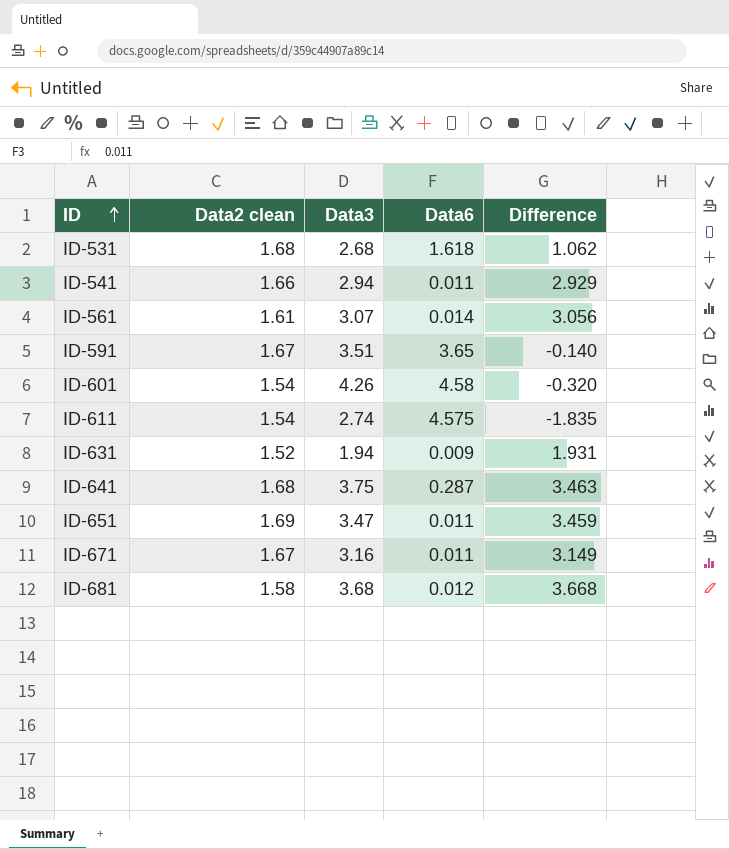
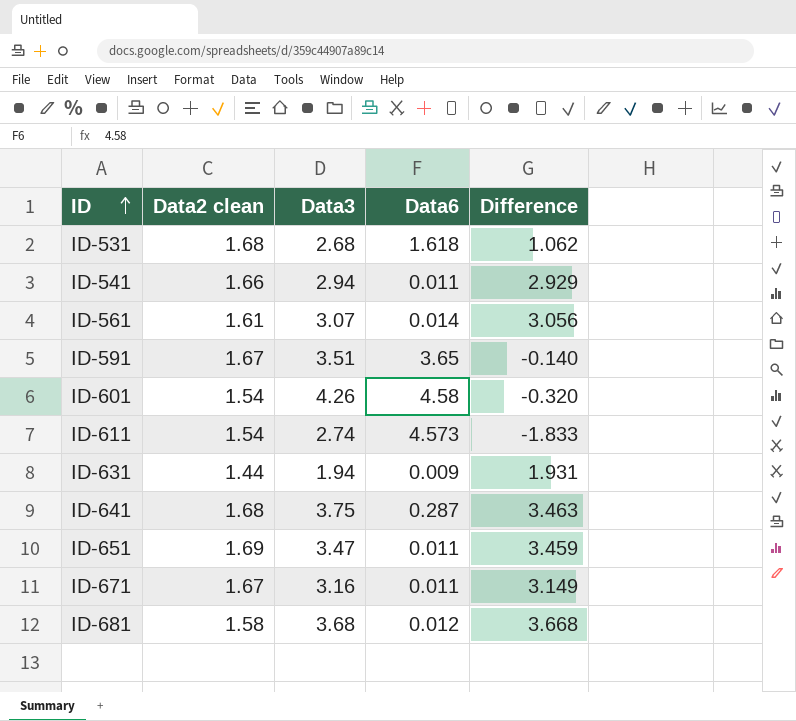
ID-611 | Data6: 4.575 -> 4.573
ID-611 | Difference: -1.835 -> -1.833
ID-631 | Data2 clean: 1.52 -> 1.44

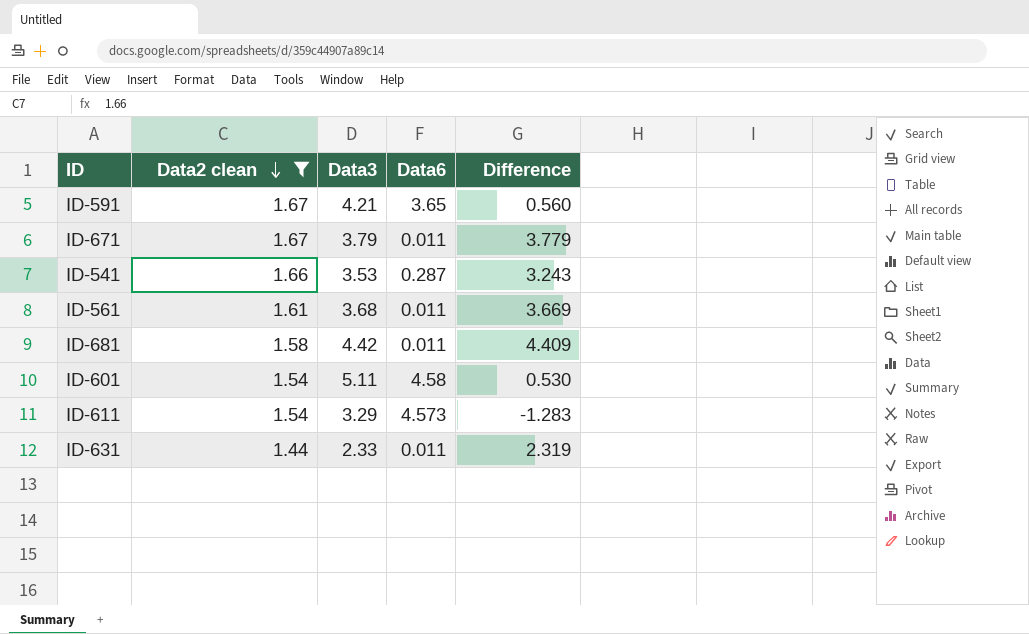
filter: none -> Data2 clean <= 1.67
row order: ID ascending -> Data2 clean descending
ID-591 | Data3: 3.51 -> 4.21
ID-591 | Difference: -0.140 -> 0.560
ID-671 | Data3: 3.16 -> 3.79
ID-671 | Difference: 3.149 -> 3.779
ID-541 | Data3: 2.94 -> 3.53
ID-541 | Data6: 0.011 -> 0.287
ID-541 | Difference: 2.929 -> 3.243
ID-561 | Data3: 3.07 -> 3.68
ID-561 | Data6: 0.014 -> 0.011
ID-561 | Difference: 3.056 -> 3.669
ID-681 | Data3: 3.68 -> 4.42
ID-681 | Data6: 0.012 -> 0.011
ID-681 | Difference: 3.668 -> 4.409
ID-601 | Data3: 4.26 -> 5.11
ID-601 | Difference: -0.320 -> 0.530
ID-611 | Data3: 2.74 -> 3.29
ID-611 | Difference: -1.833 -> -1.283
ID-631 | Data3: 1.94 -> 2.33
ID-631 | Data6: 0.009 -> 0.011
ID-631 | Difference: 1.931 -> 2.319

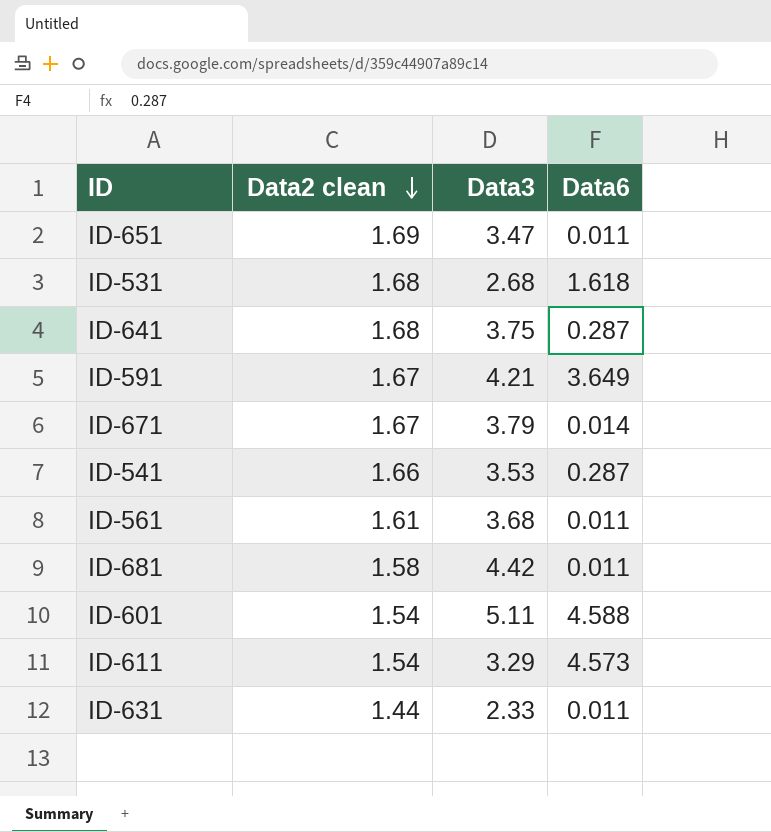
filter: Data2 clean <= 1.67 -> none
column Difference | formula: [Data3] - [Data6] -> none
ID-591 | Data6: 3.65 -> 3.649
ID-671 | Data6: 0.011 -> 0.014
ID-601 | Data6: 4.58 -> 4.588

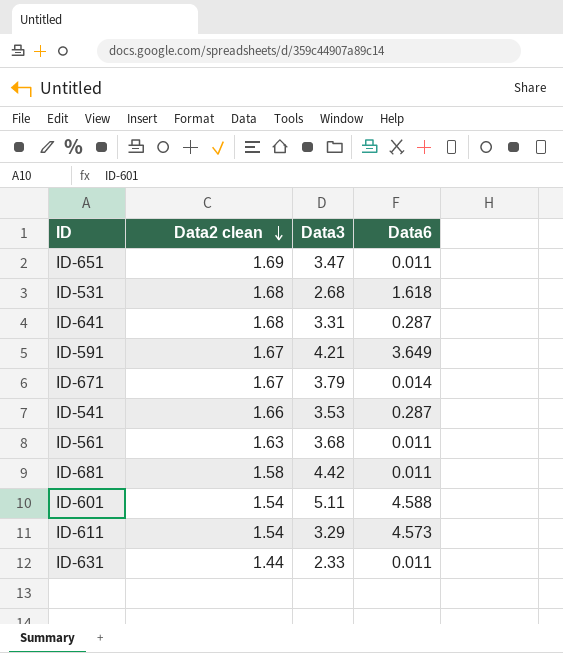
ID-641 | Data3: 3.75 -> 3.31
ID-561 | Data2 clean: 1.61 -> 1.63

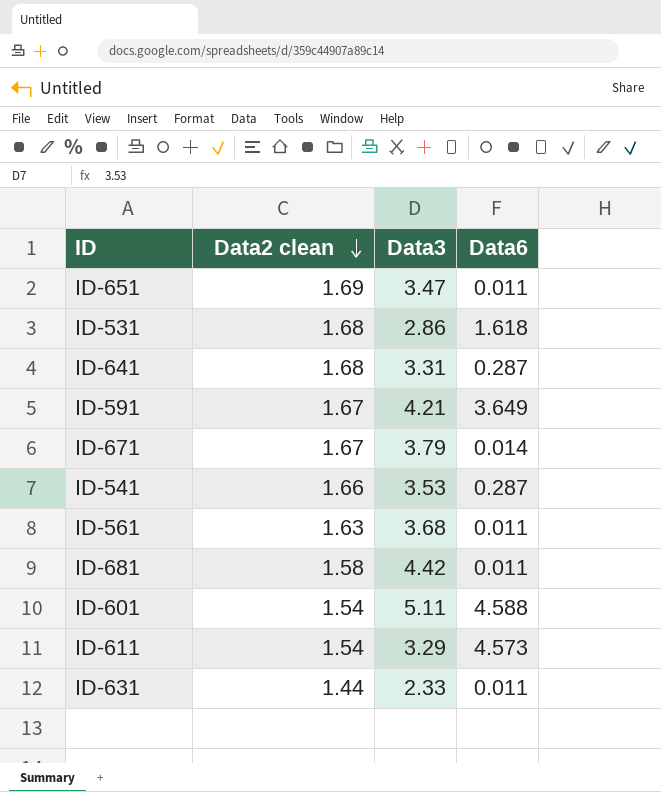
ID-531 | Data3: 2.68 -> 2.86

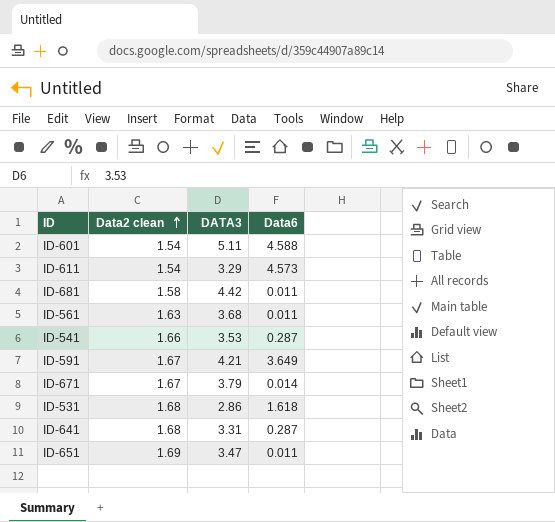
row order: Data2 clean descending -> Data2 clean ascending
column name: Data3 -> DATA3
row ID-631: 1.44 | 2.33 | 0.011 -> none

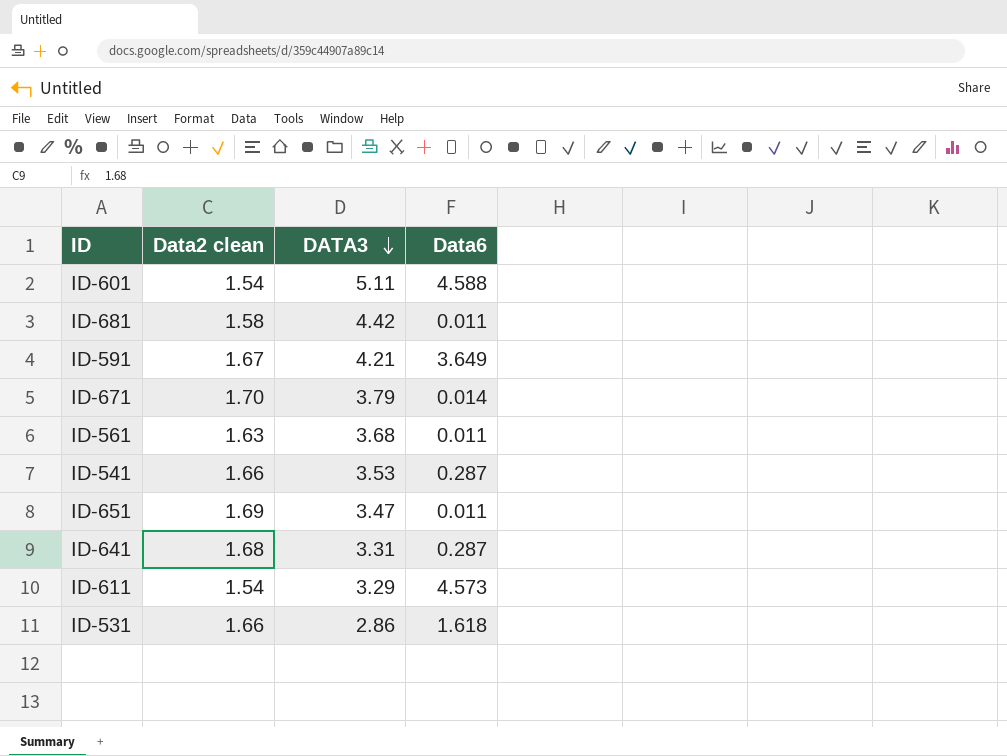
row order: Data2 clean ascending -> DATA3 descending
ID-671 | Data2 clean: 1.67 -> 1.70
ID-531 | Data2 clean: 1.68 -> 1.66

